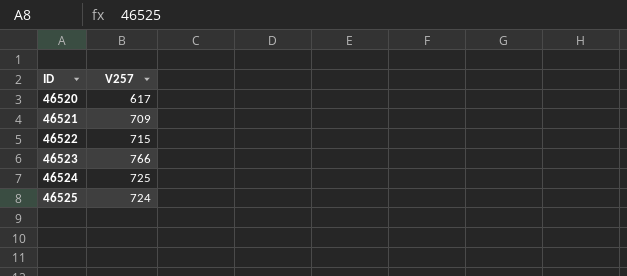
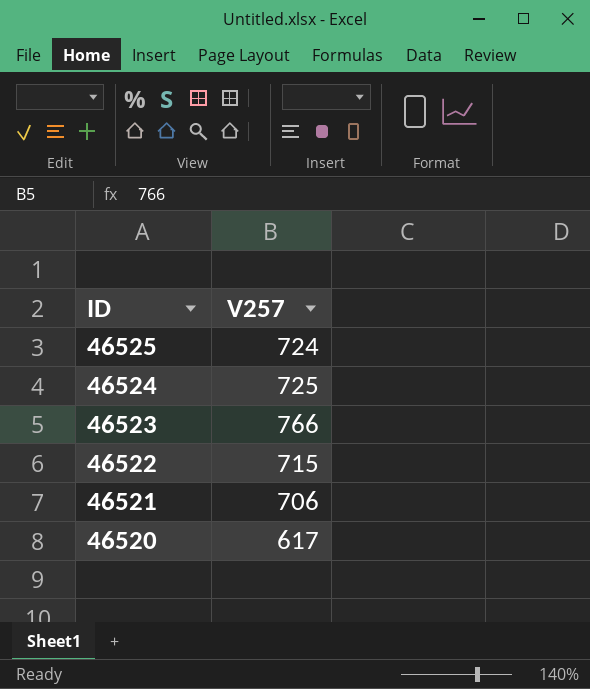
row order: ID ascending -> ID descending
46521 | V257: 709 -> 706

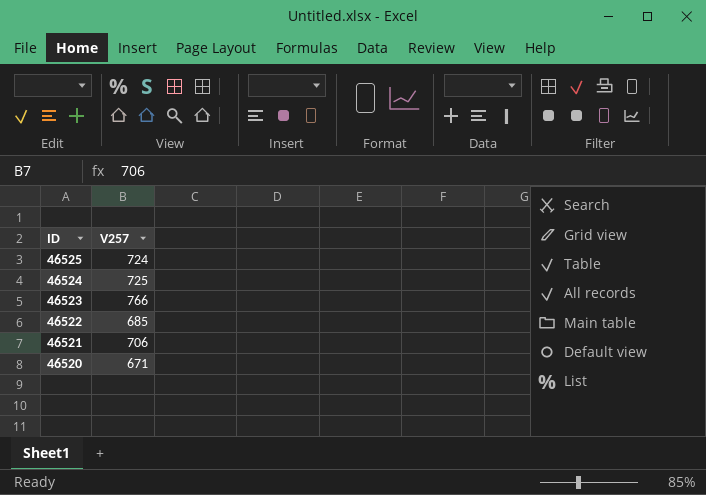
46522 | V257: 715 -> 685
46520 | V257: 617 -> 671

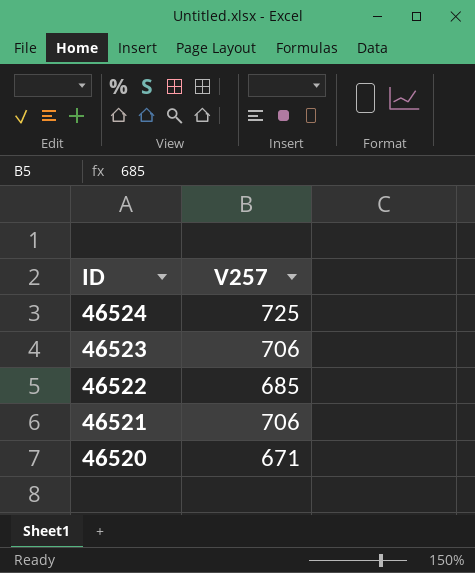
row 46525: 724 -> none
46523 | V257: 766 -> 706

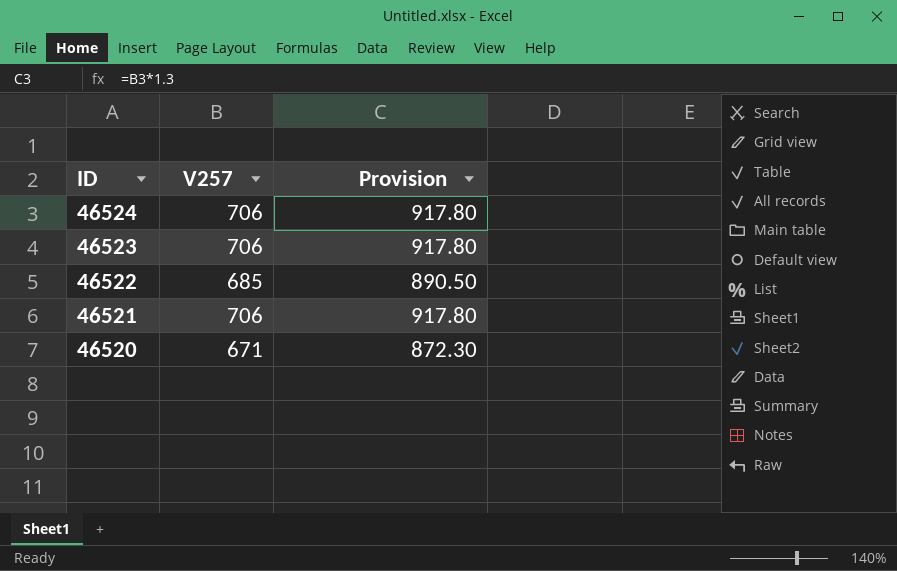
column Provision | formula: none -> [V257] * 1.3
46524 | V257: 725 -> 706

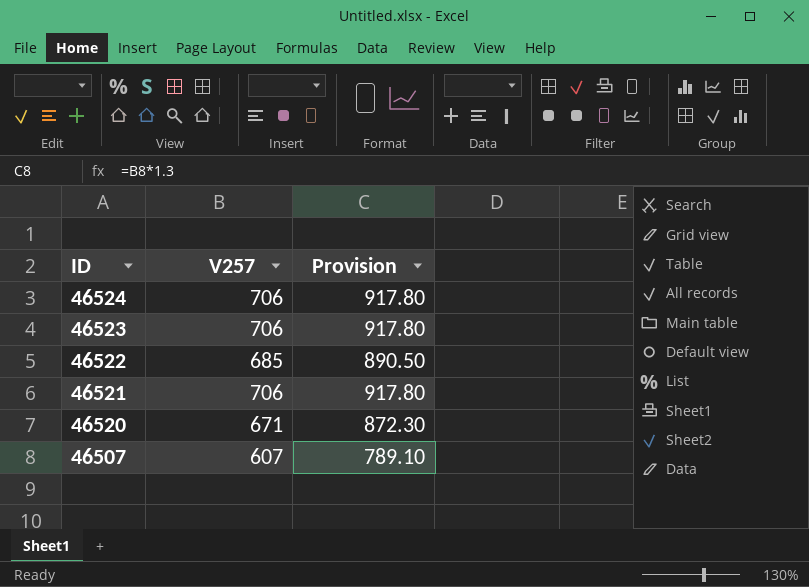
row 46507: none -> 607 | 789.10

